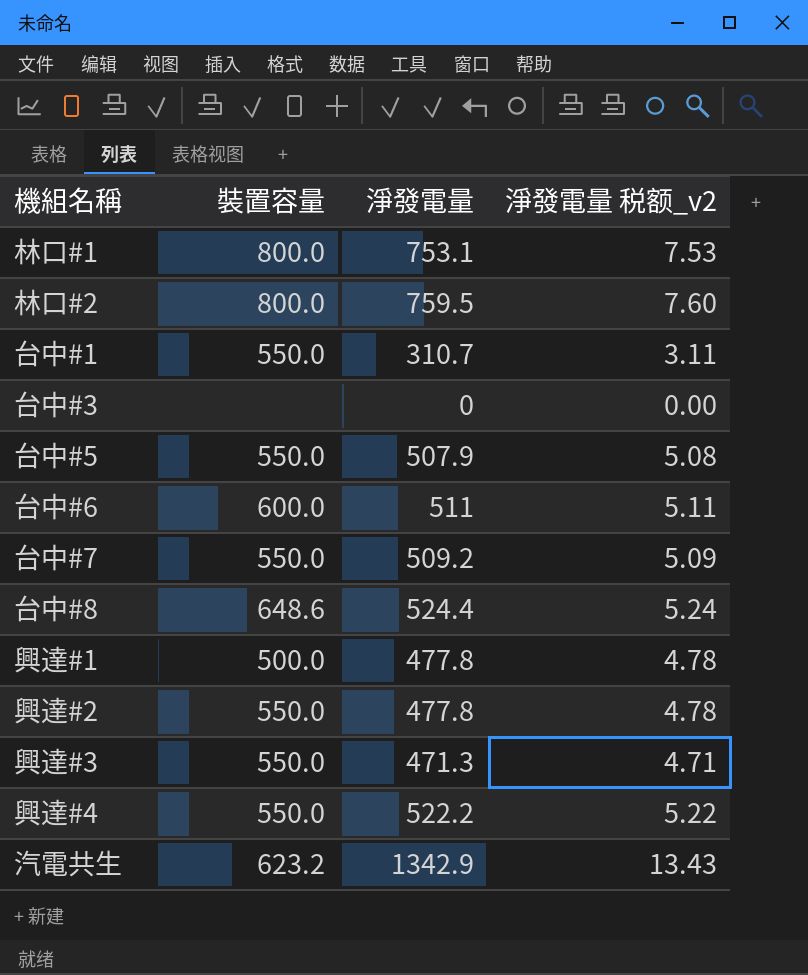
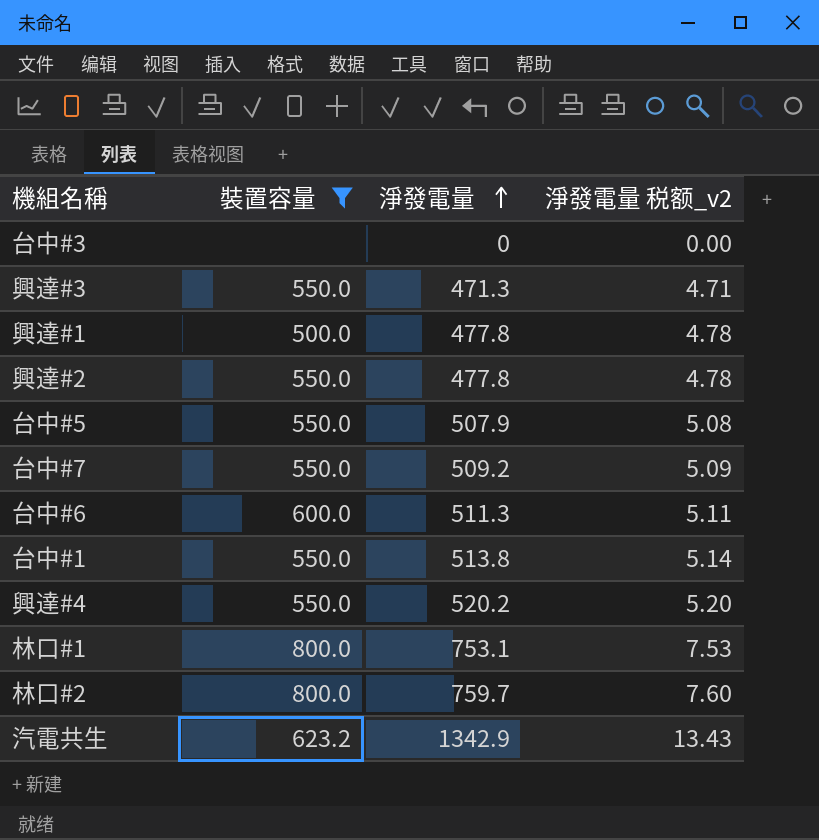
filter: none -> 裝置容量 != 648.6
row order: none -> 淨發電量 ascending
台中#6 | 淨發電量: 511 -> 511.3
台中#1 | 淨發電量: 310.7 -> 513.8
台中#1 | 淨發電量 税额_v2: 3.11 -> 5.14
興達#4 | 淨發電量: 522.2 -> 520.2
興達#4 | 淨發電量 税额_v2: 5.22 -> 5.20
林口#2 | 淨發電量: 759.5 -> 759.7

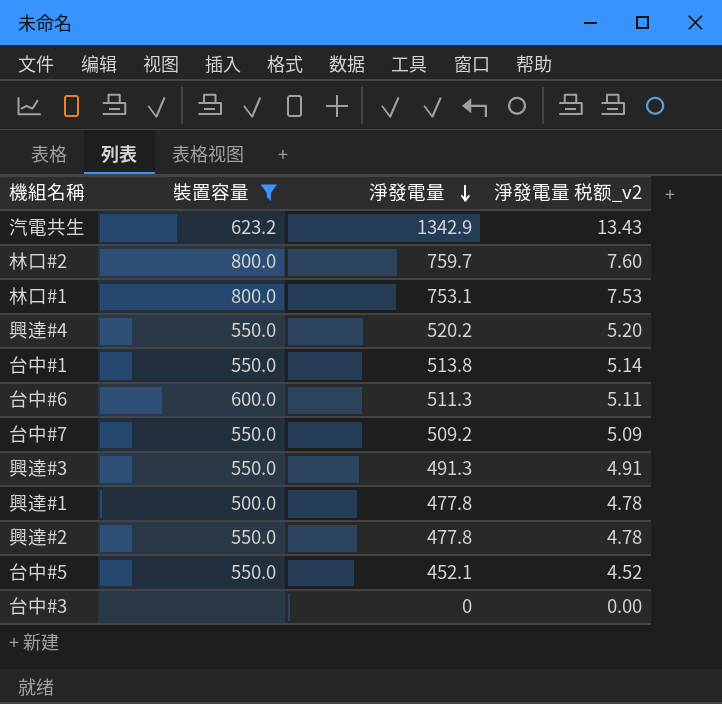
row order: 淨發電量 ascending -> 淨發電量 descending
興達#3 | 淨發電量: 471.3 -> 491.3
興達#3 | 淨發電量 税额_v2: 4.71 -> 4.91
台中#5 | 淨發電量: 507.9 -> 452.1
台中#5 | 淨發電量 税额_v2: 5.08 -> 4.52

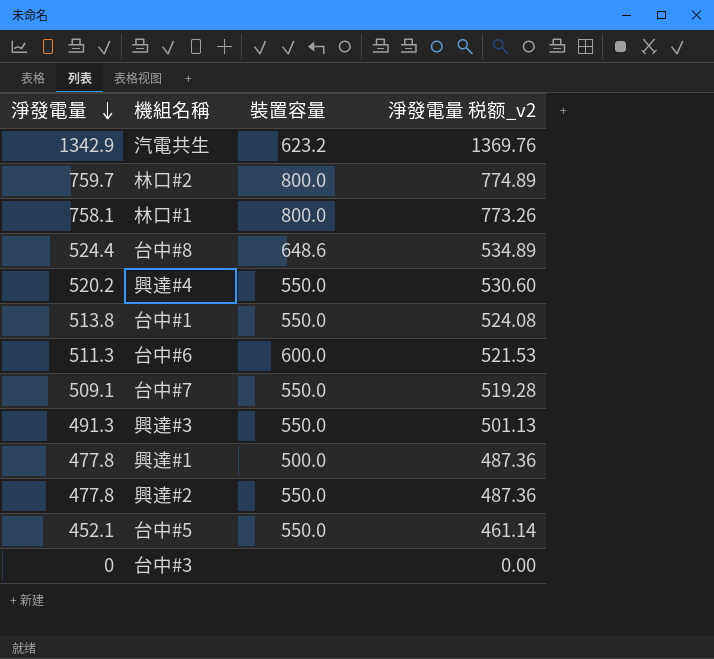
filter: 裝置容量 != 648.6 -> none
column 淨發電量 | position: 3 -> 1
column 淨發電量 税额_v2 | formula: [淨發電量] * 0.01 -> [淨發電量] * 1.02
林口#1 | 淨發電量: 753.1 -> 758.1
台中#7 | 淨發電量: 509.2 -> 509.1

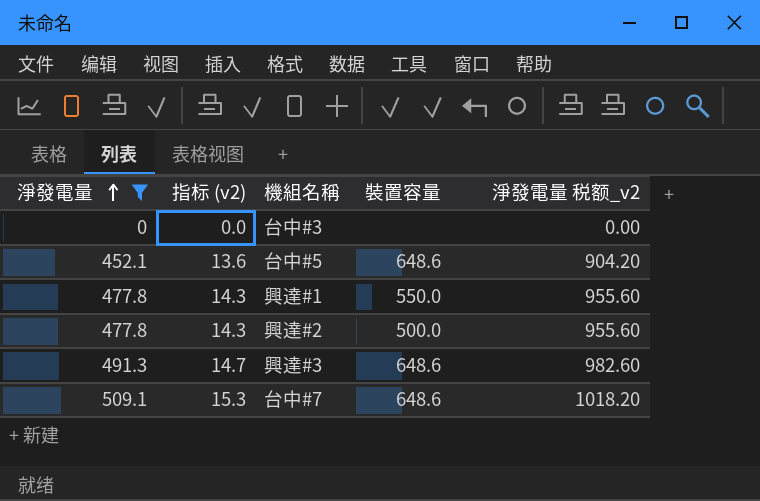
filter: none -> 淨發電量 <= 509.1
row order: 淨發電量 descending -> 淨發電量 ascending
column 指标 (v2) | formula: none -> [淨發電量] * 0.03
column 淨發電量 税额_v2 | formula: [淨發電量] * 1.02 -> [淨發電量] * 2
台中#5 | 裝置容量: 550.0 -> 648.6
興達#1 | 裝置容量: 500.0 -> 550.0
興達#2 | 裝置容量: 550.0 -> 500.0
興達#3 | 裝置容量: 550.0 -> 648.6
台中#7 | 裝置容量: 550.0 -> 648.6

